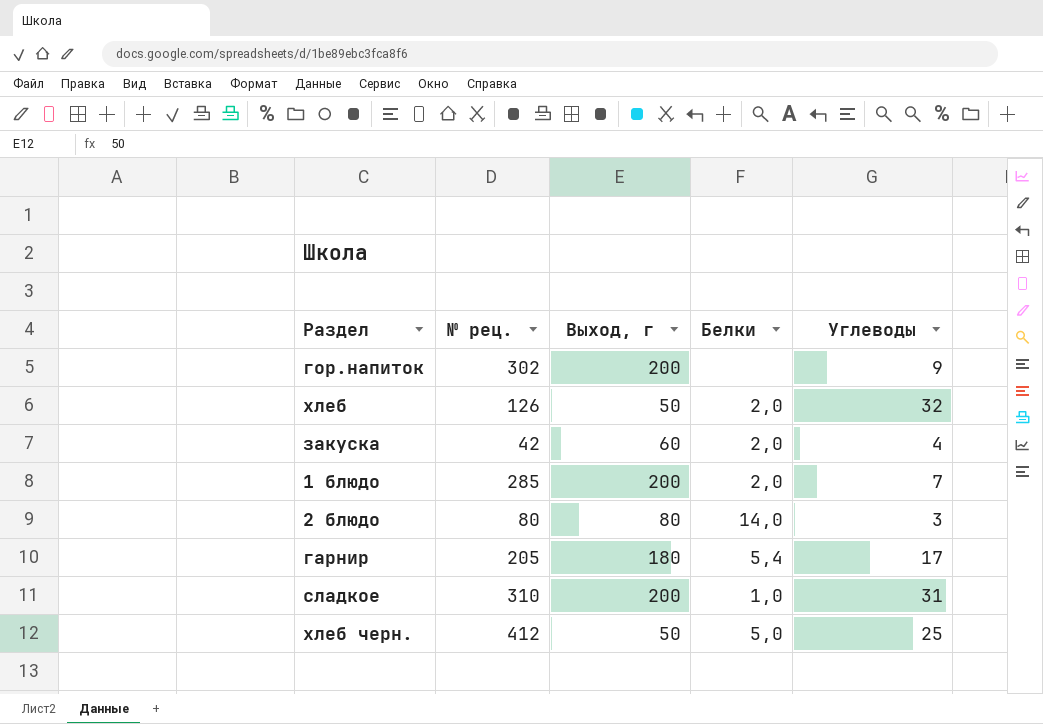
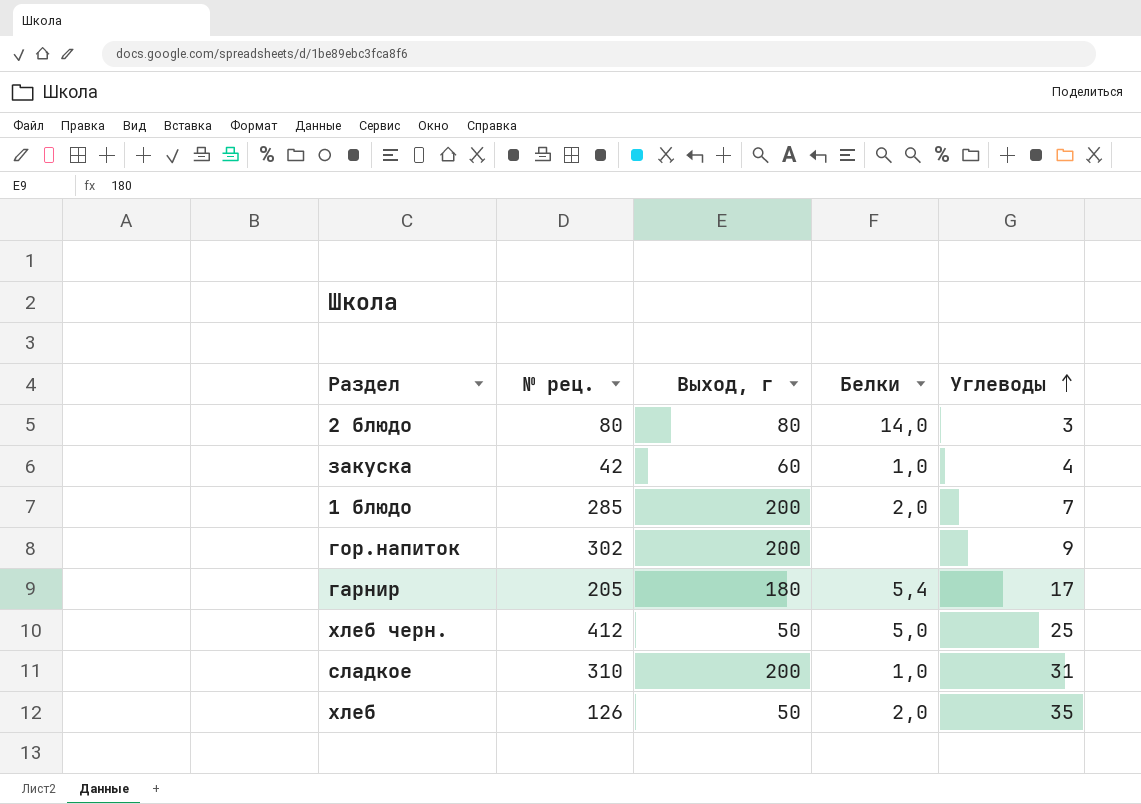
row order: none -> Углеводы ascending
закуска | Белки: 2,0 -> 1,0
хлеб | Углеводы: 32 -> 35

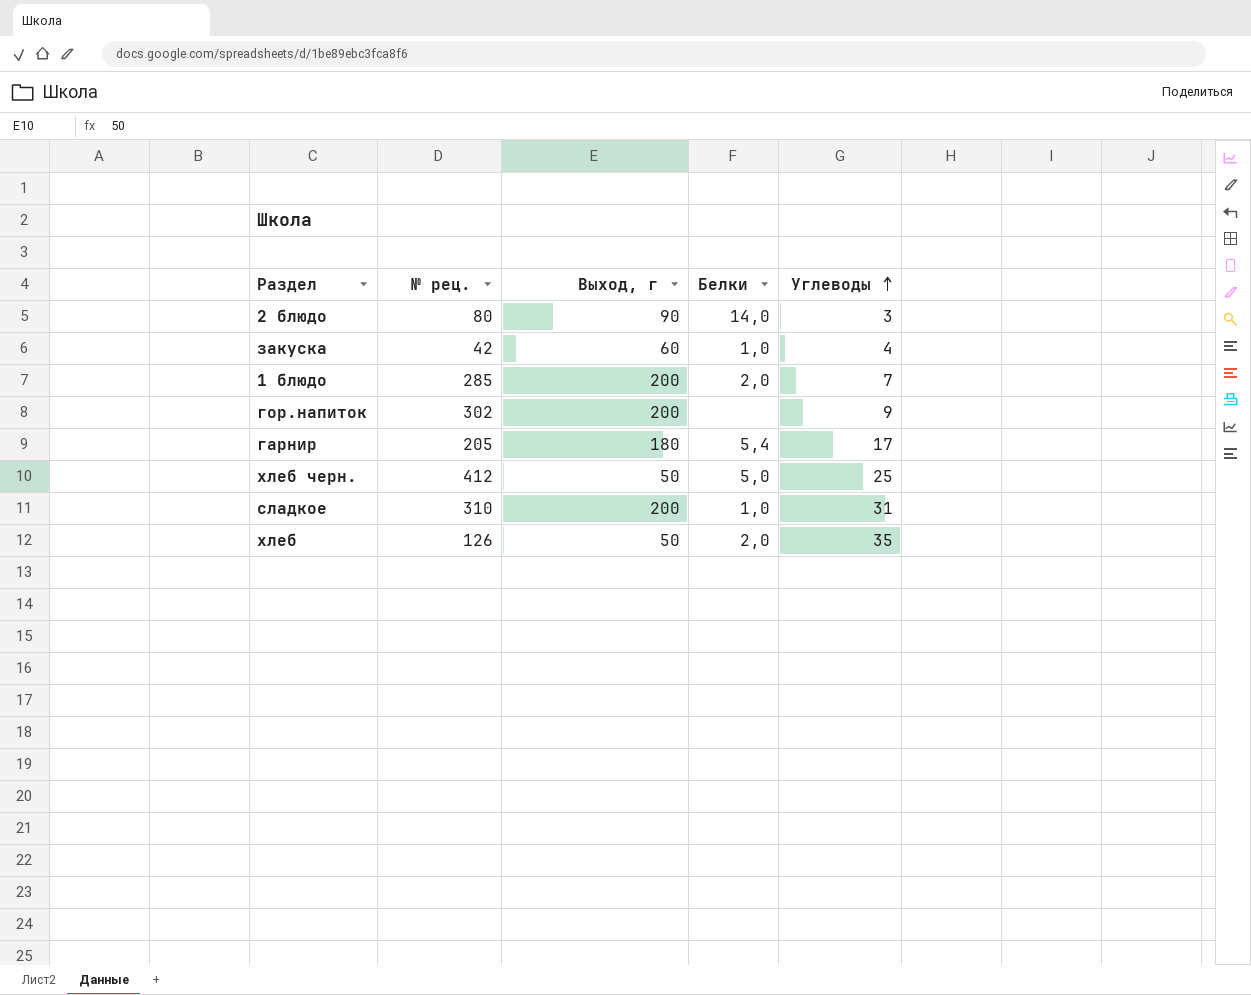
2 блюдо | Выход, г: 80 -> 90

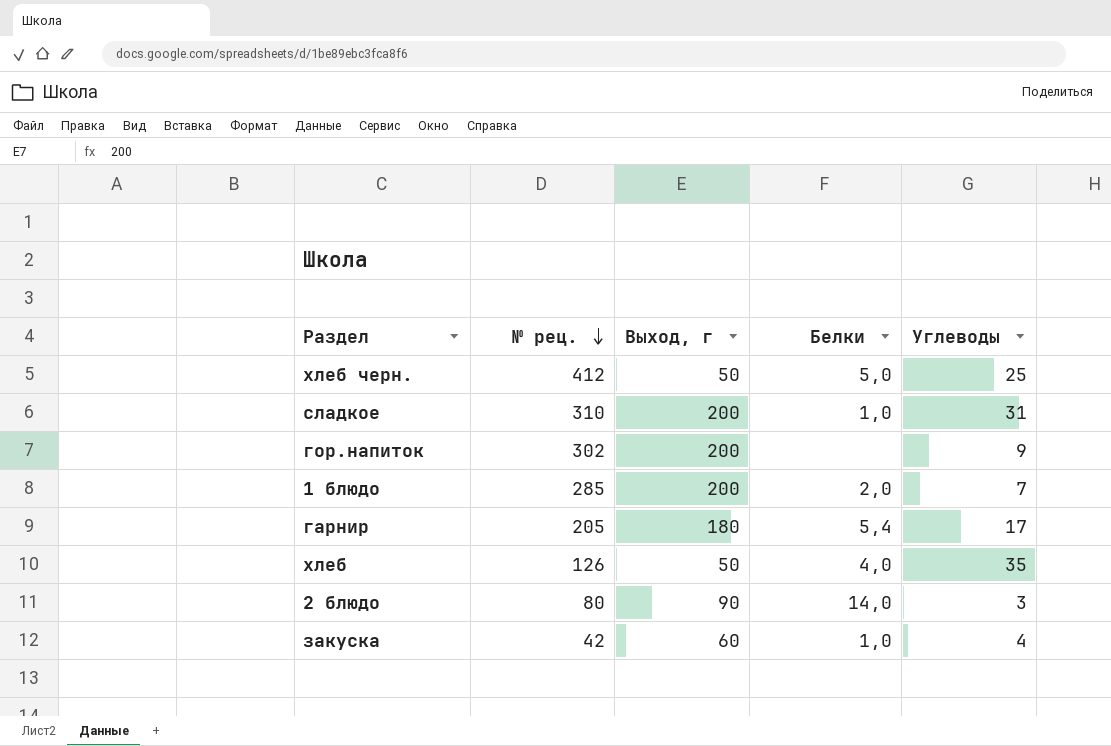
row order: Углеводы ascending -> № рец. descending
хлеб | Белки: 2,0 -> 4,0

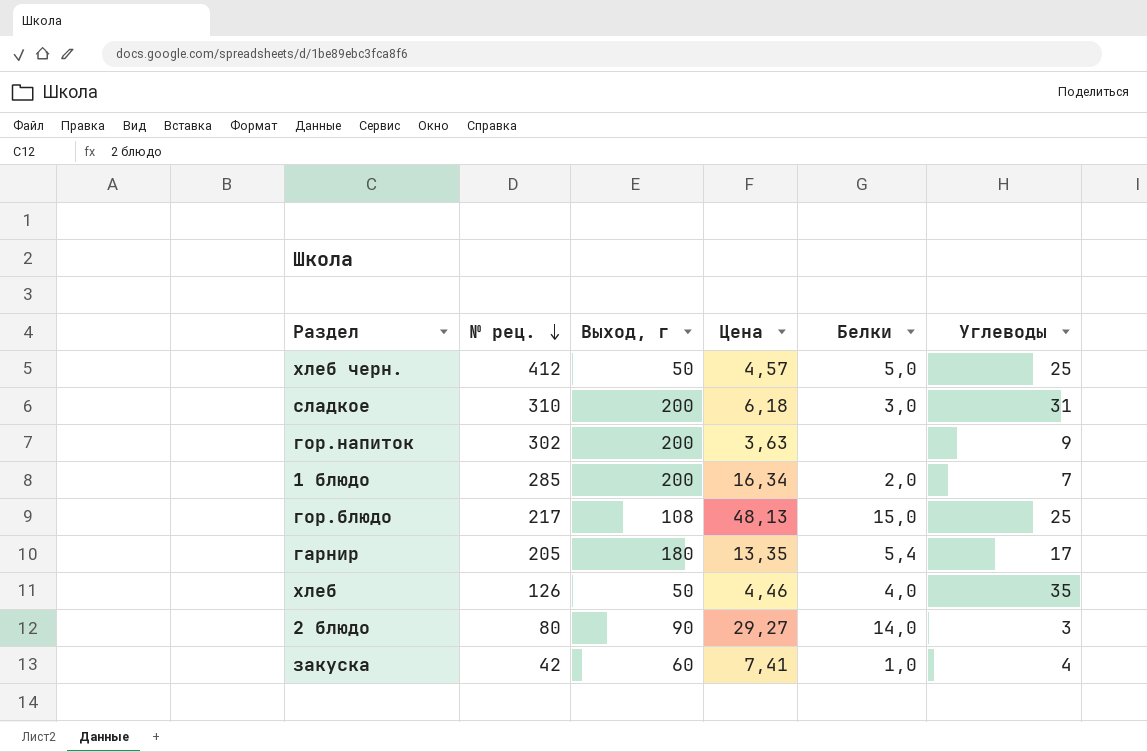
column Цена | position: none -> 4
сладкое | Белки: 1,0 -> 3,0
row гор.блюдо: none -> 217 | 108 | 48,13 | 15,0 | 25

